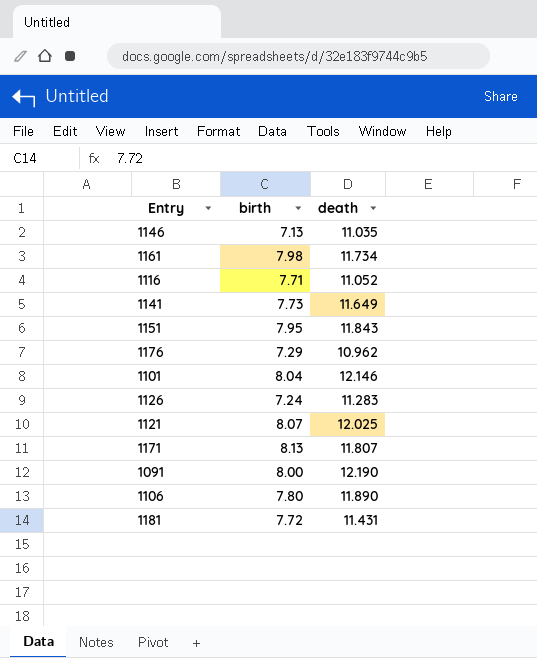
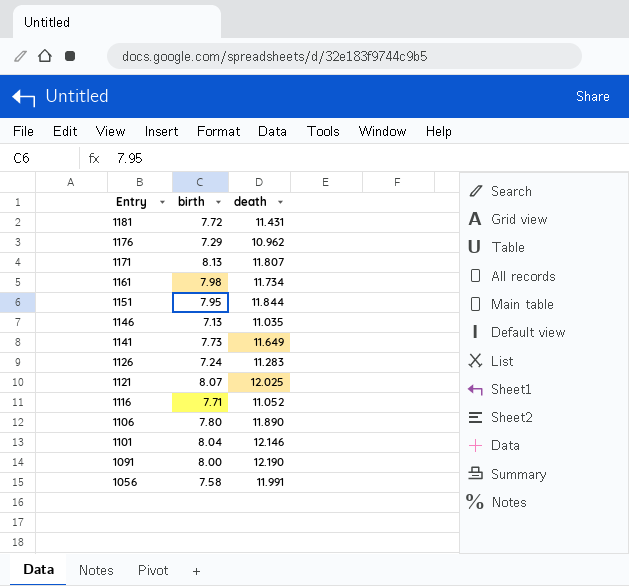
row order: none -> Entry descending
1151 | death: 11.843 -> 11.844
row 1056: none -> 7.58 | 11.991

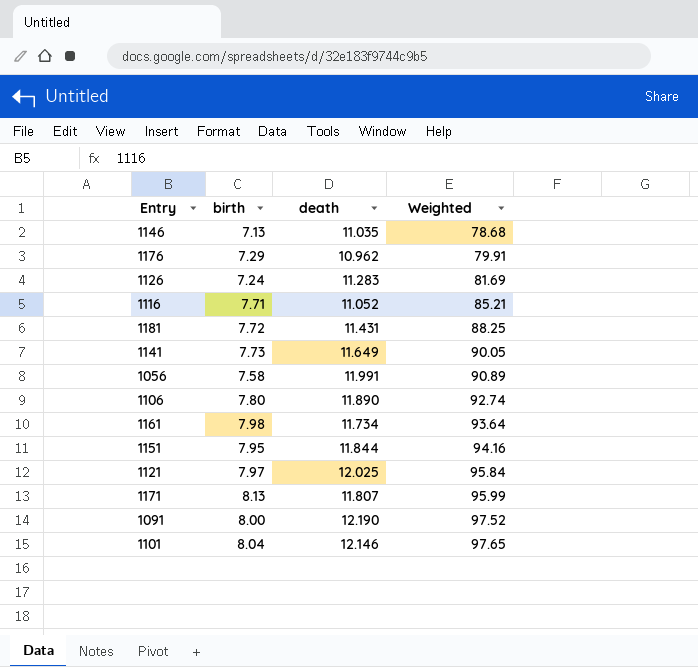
row order: Entry descending -> Weighted ascending
column Weighted | formula: none -> [birth] * [death]
1121 | birth: 8.07 -> 7.97

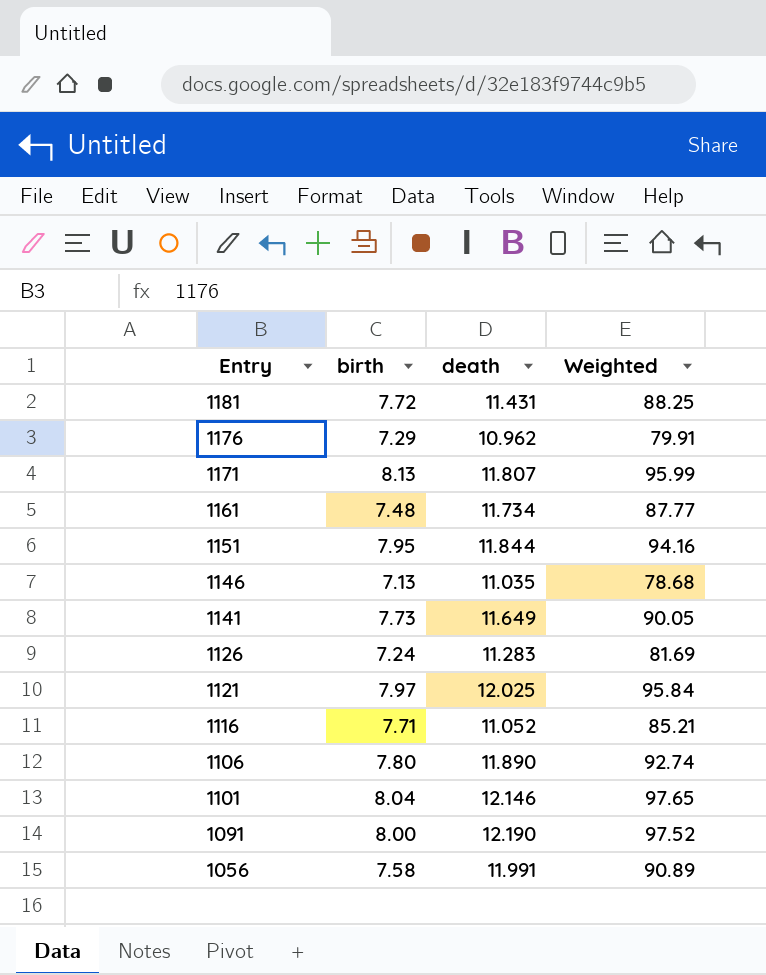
row order: Weighted ascending -> Entry descending
1161 | birth: 7.98 -> 7.48
1161 | Weighted: 93.64 -> 87.77

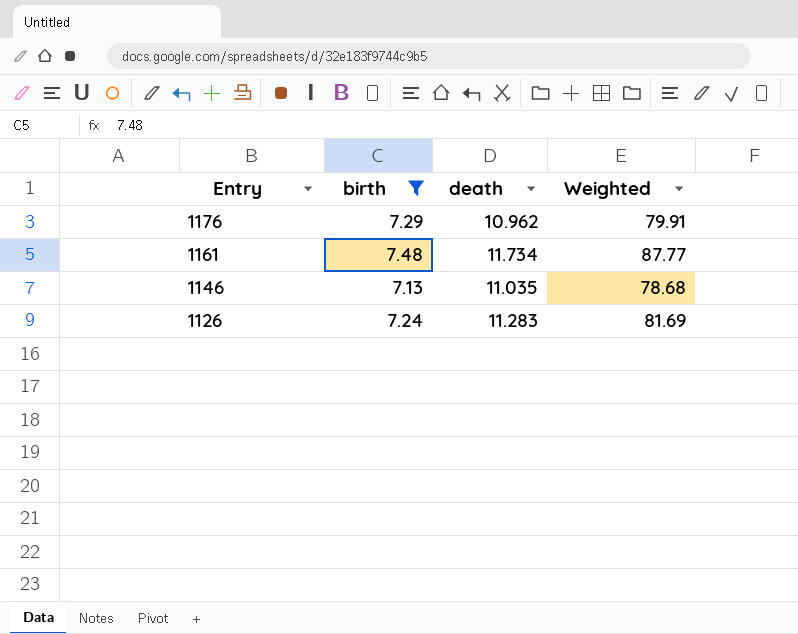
filter: none -> birth <= 7.48

